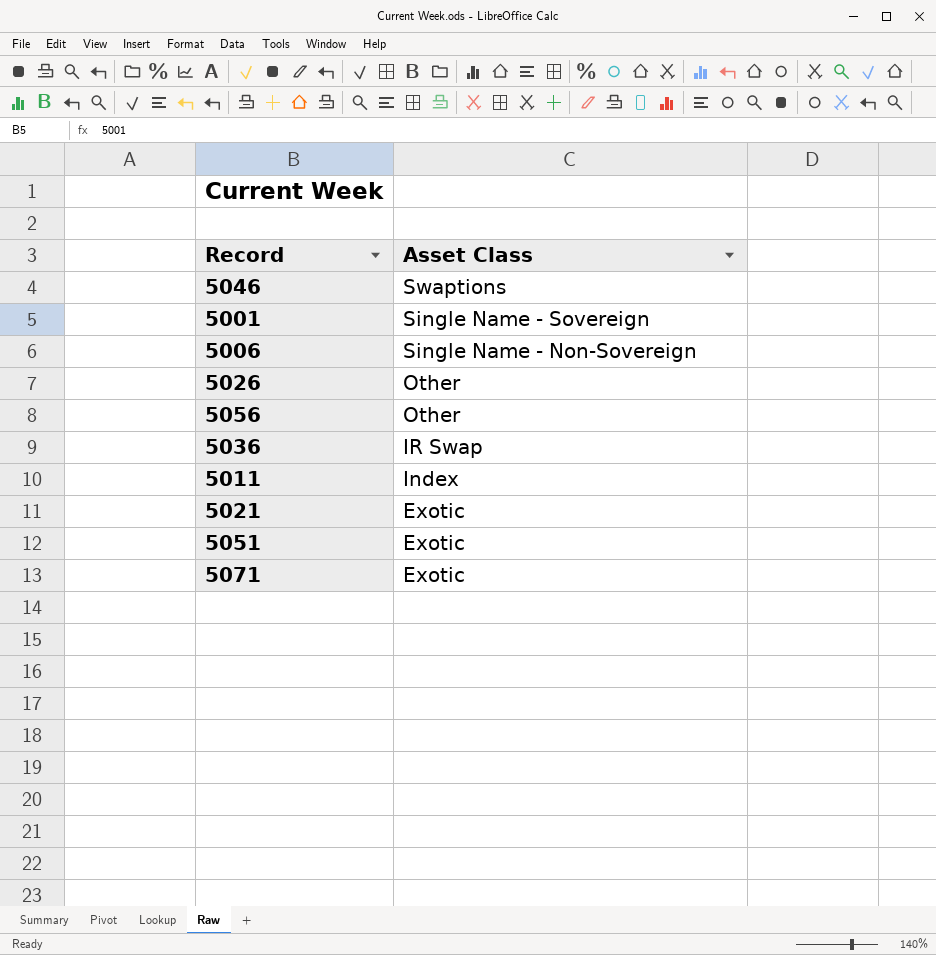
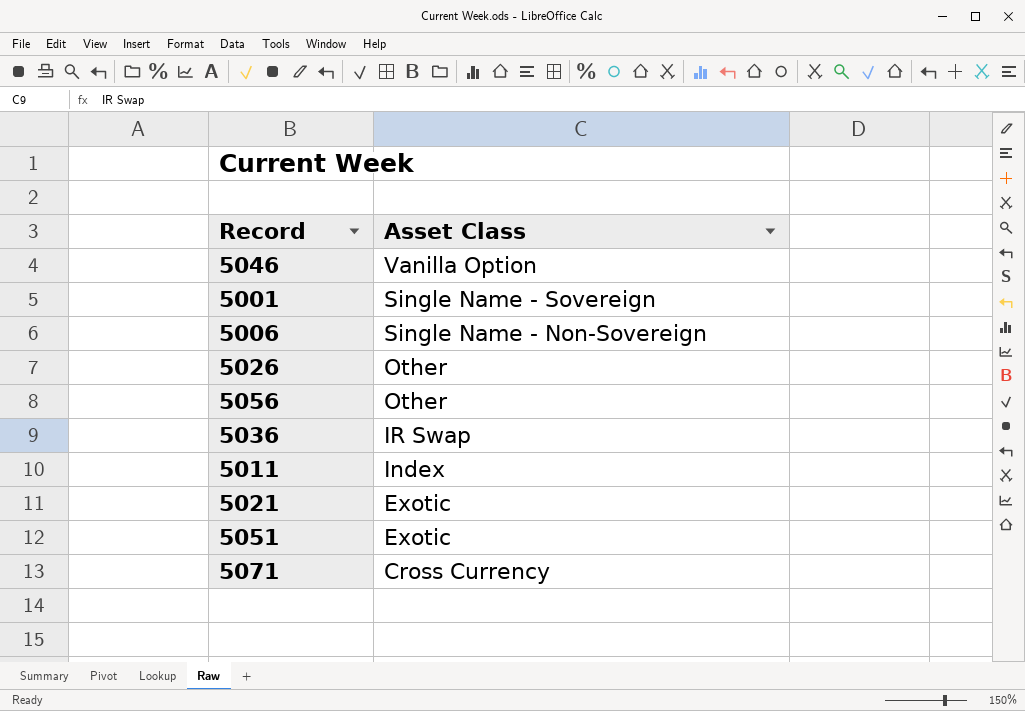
5046 | Asset Class: Swaptions -> Vanilla Option
5071 | Asset Class: Exotic -> Cross Currency

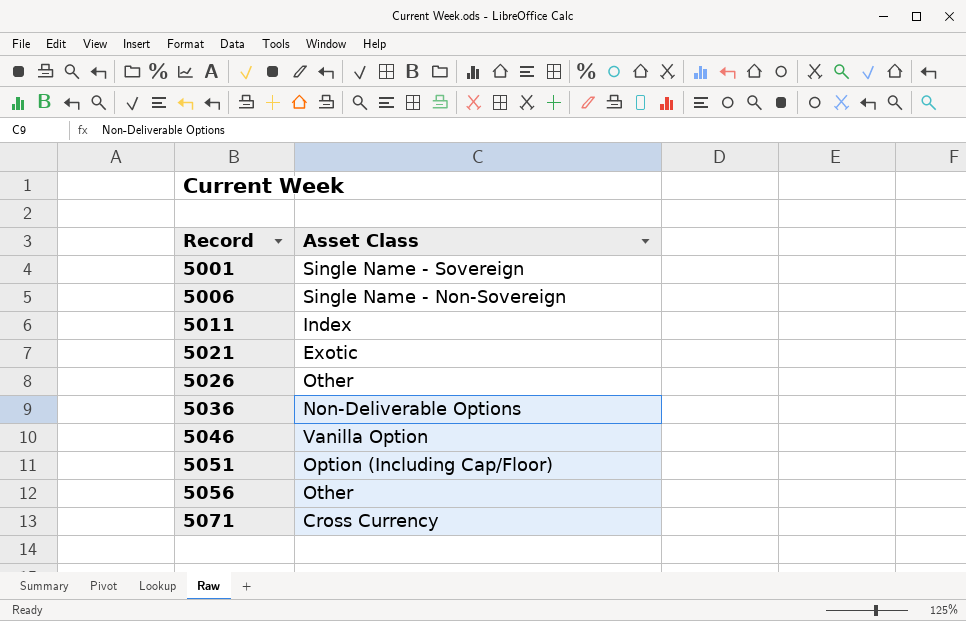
row order: Asset Class descending -> Record ascending
5036 | Asset Class: IR Swap -> Non-Deliverable Options
5051 | Asset Class: Exotic -> Option (Including Cap/Floor)

